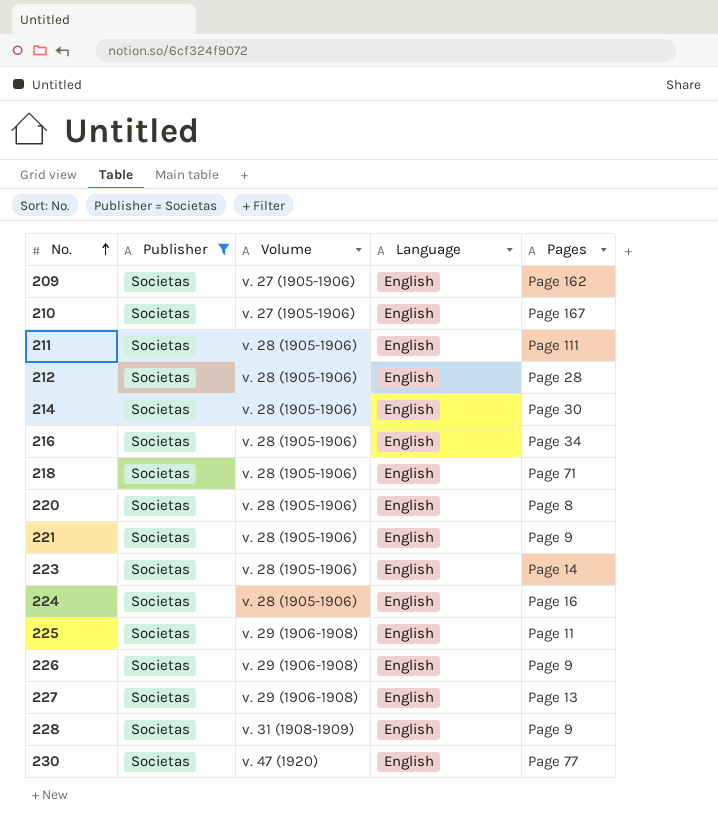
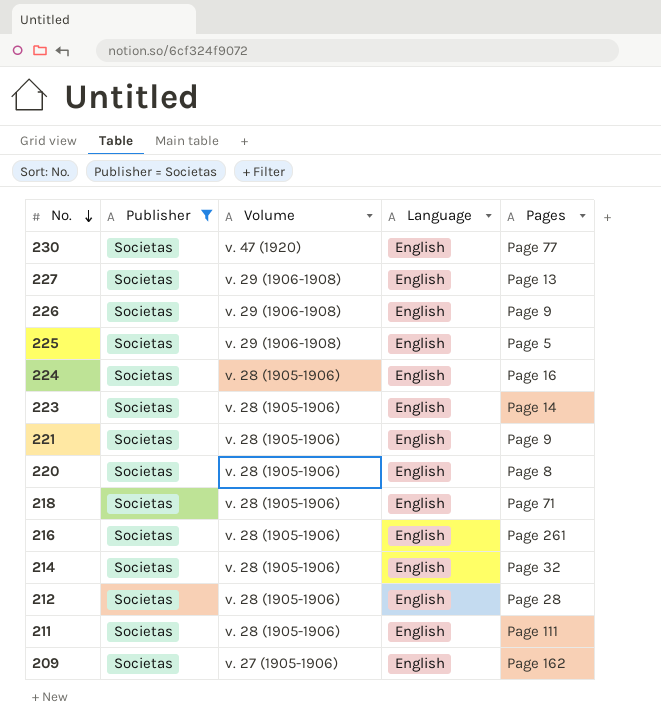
row order: No. ascending -> No. descending
row 210: Societas | v. 27 (1905-1906) | English | Page 167 -> none
row 228: Societas | v. 31 (1908-1909) | English | Page 9 -> none
225 | Pages: Page 11 -> Page 5
216 | Pages: Page 34 -> Page 261
214 | Pages: Page 30 -> Page 32

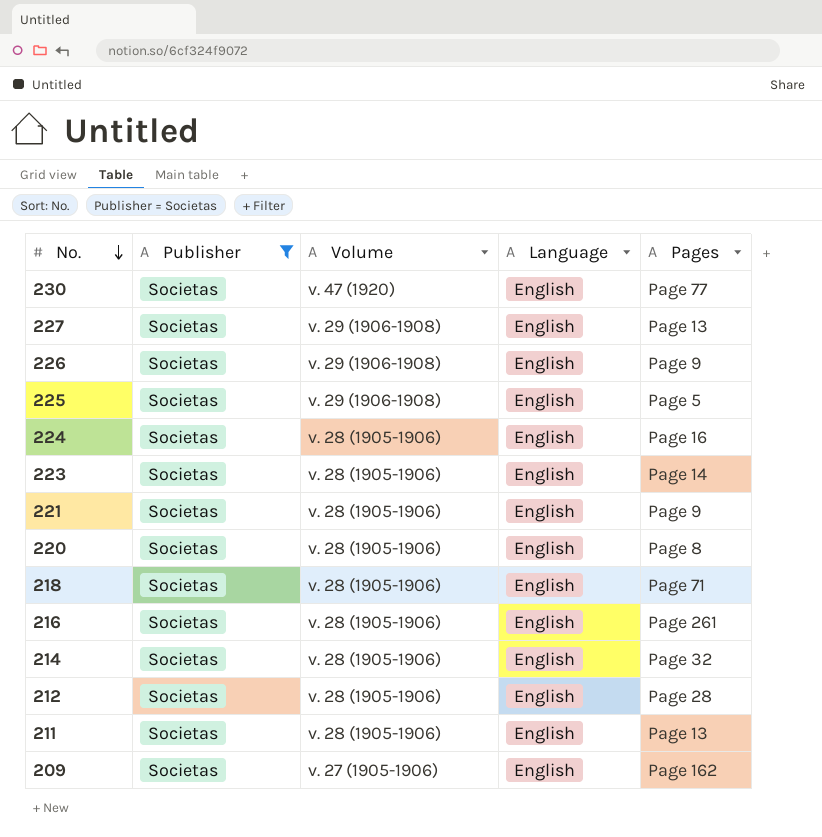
211 | Pages: Page 111 -> Page 13

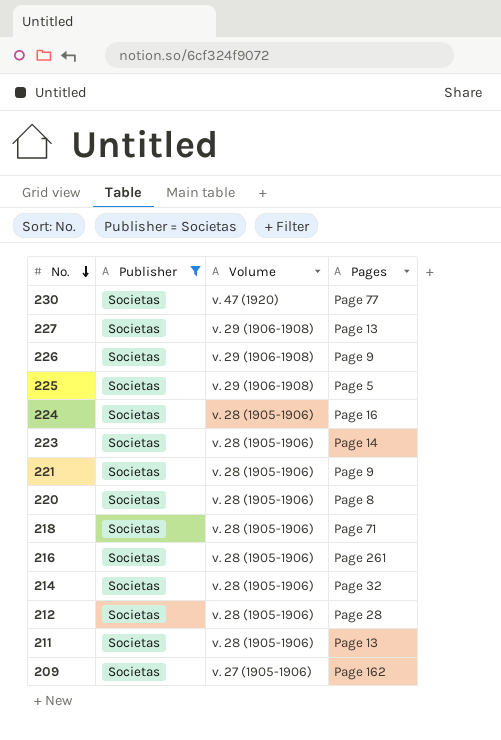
column Language | position: 4 -> none

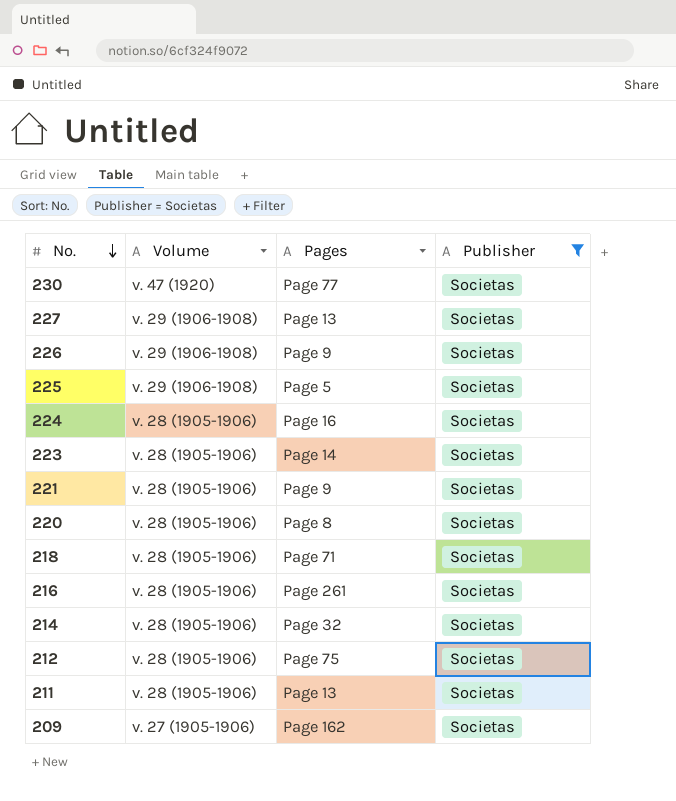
column Publisher | position: 2 -> 4
212 | Pages: Page 28 -> Page 75

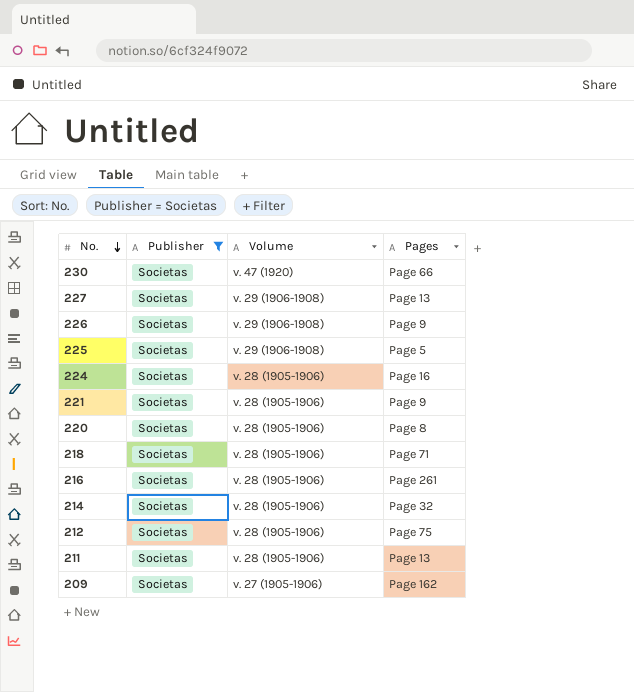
column Publisher | position: 4 -> 2
row 223: v. 28 (1905-1906) | Page 14 | Societas -> none
230 | Pages: Page 77 -> Page 66

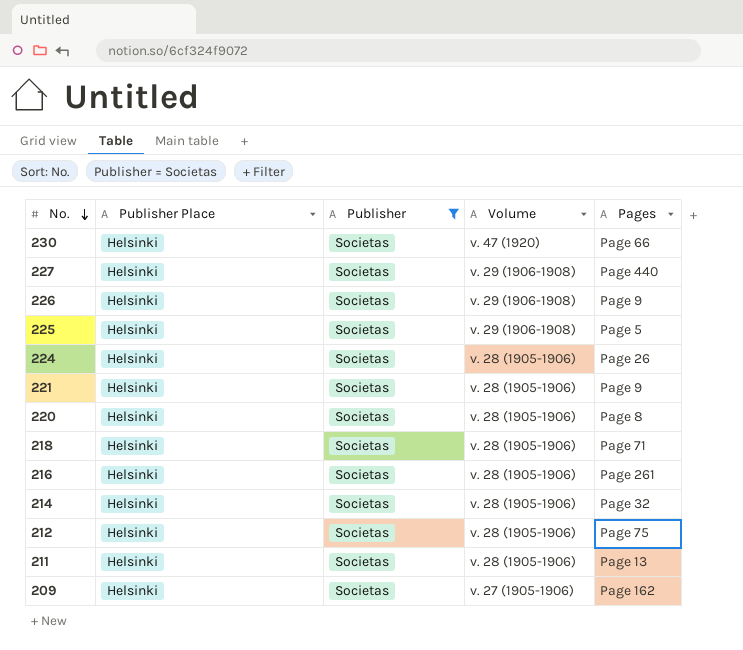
column Publisher Place | position: none -> 2
227 | Pages: Page 13 -> Page 440
224 | Pages: Page 16 -> Page 26

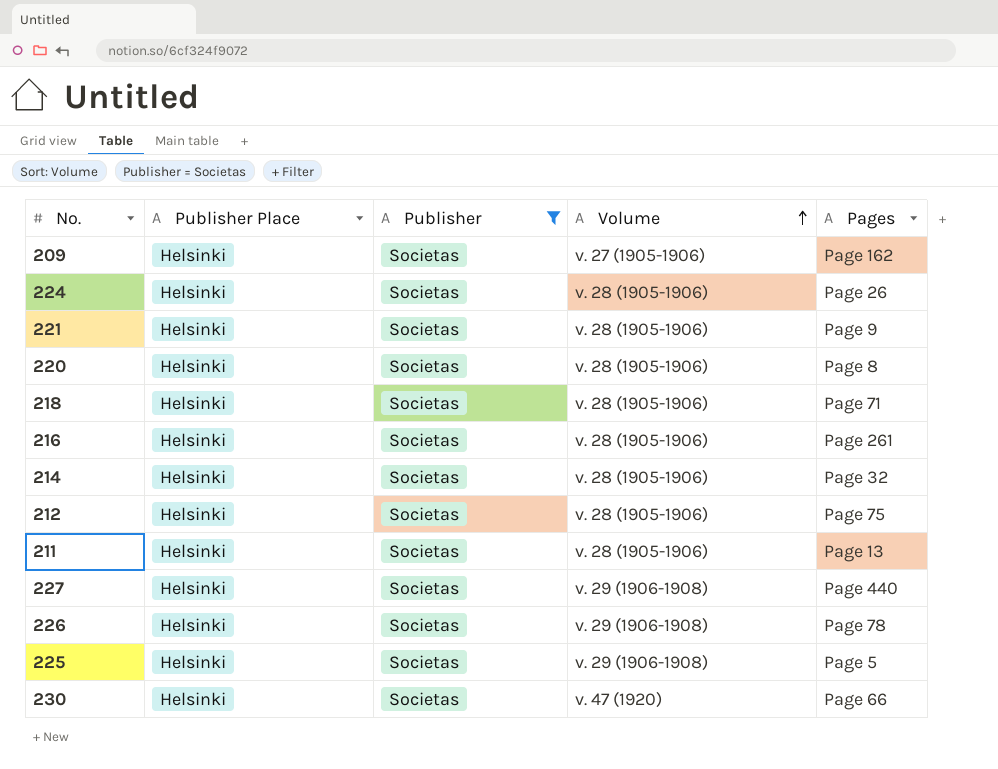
row order: No. descending -> Volume ascending
226 | Pages: Page 9 -> Page 78

